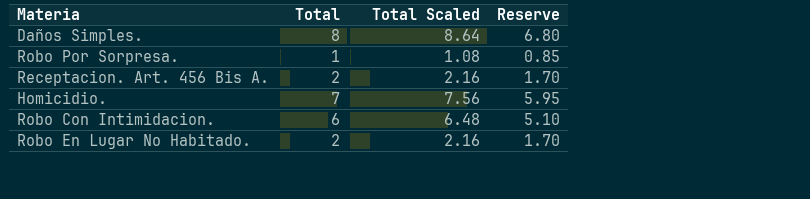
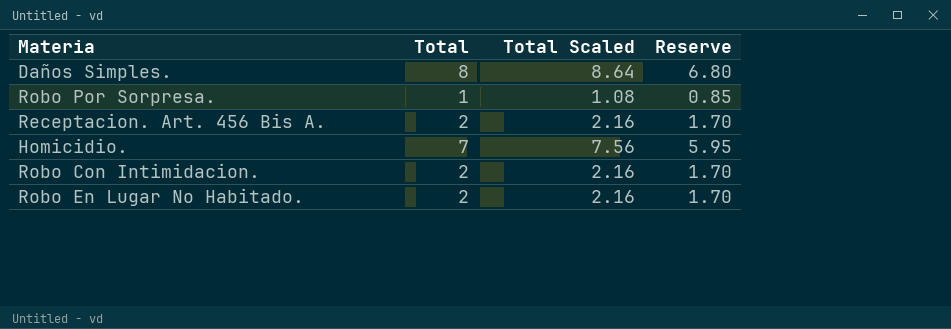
Robo Con Intimidacion. | Total: 6 -> 2
Robo Con Intimidacion. | Total Scaled: 6.48 -> 2.16
Robo Con Intimidacion. | Reserve: 5.10 -> 1.70

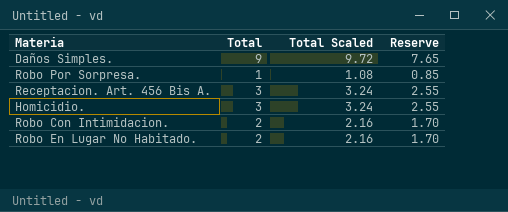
Daños Simples. | Total: 8 -> 9
Daños Simples. | Total Scaled: 8.64 -> 9.72
Daños Simples. | Reserve: 6.80 -> 7.65
Receptacion. Art. 456 Bis A. | Total: 2 -> 3
Receptacion. Art. 456 Bis A. | Total Scaled: 2.16 -> 3.24
Receptacion. Art. 456 Bis A. | Reserve: 1.70 -> 2.55
Homicidio. | Total: 7 -> 3
Homicidio. | Total Scaled: 7.56 -> 3.24
Homicidio. | Reserve: 5.95 -> 2.55

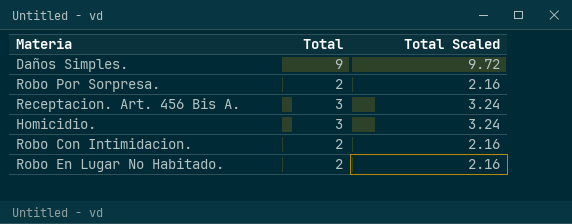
column Reserve | formula: [Total] * 0.85 -> none
Robo Por Sorpresa. | Total: 1 -> 2
Robo Por Sorpresa. | Total Scaled: 1.08 -> 2.16

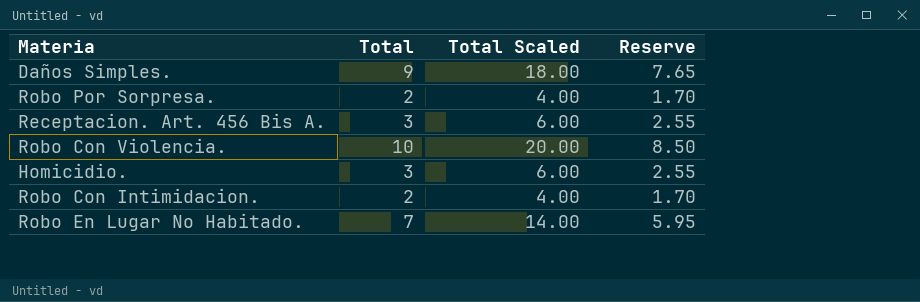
column Total Scaled | formula: [Total] * 1.08 -> [Total] * 2
column Reserve | formula: none -> [Total] * 0.85
row Robo Con Violencia.: none -> 10 | 20.00 | 8.50
Robo En Lugar No Habitado. | Total: 2 -> 7

